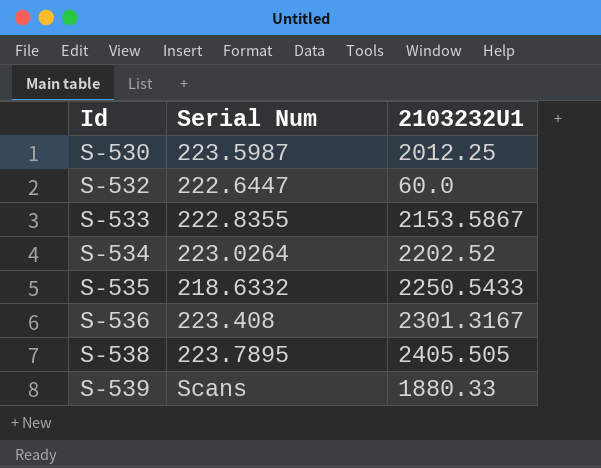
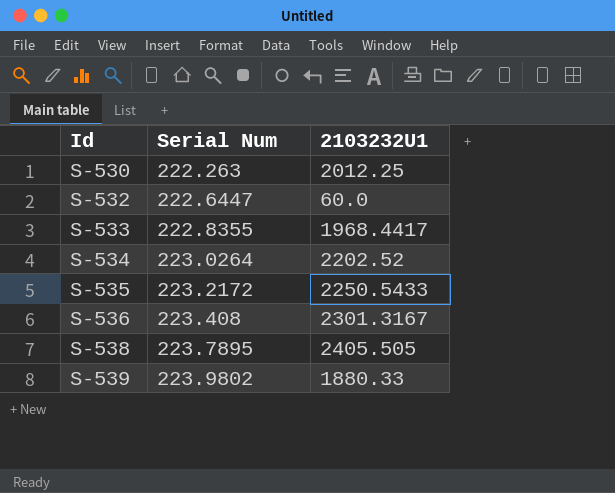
S-530 | Serial Num: 223.5987 -> 222.263
S-533 | 2103232U1: 2153.5867 -> 1968.4417
S-535 | Serial Num: 218.6332 -> 223.2172
S-539 | Serial Num: Scans -> 223.9802

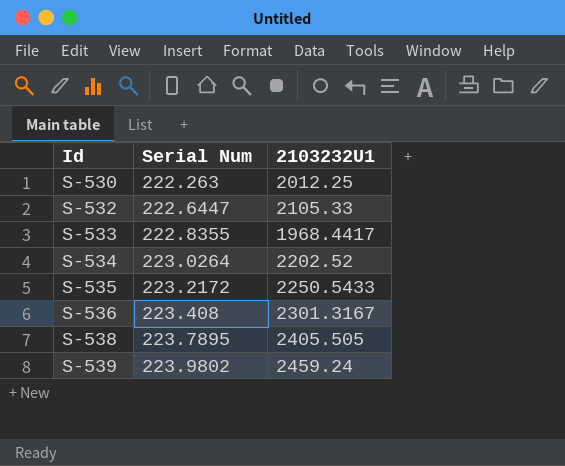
S-532 | 2103232U1: 60.0 -> 2105.33
S-539 | 2103232U1: 1880.33 -> 2459.24

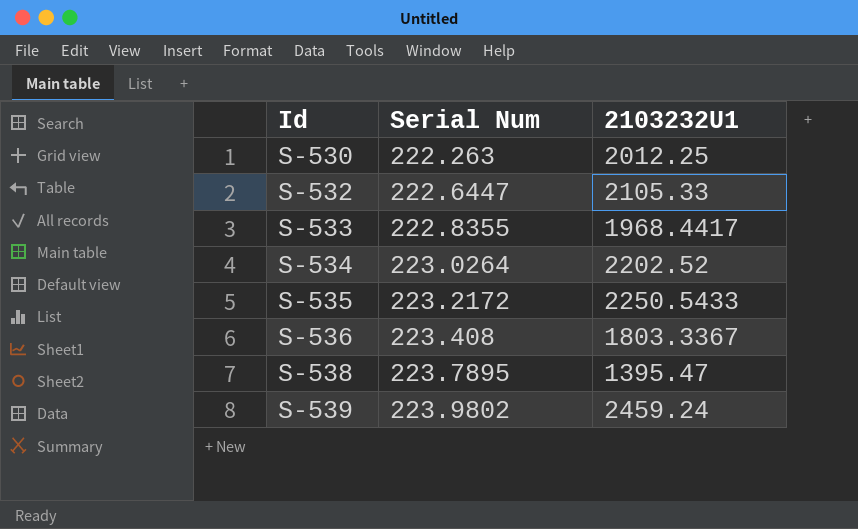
S-536 | 2103232U1: 2301.3167 -> 1803.3367
S-538 | 2103232U1: 2405.505 -> 1395.47

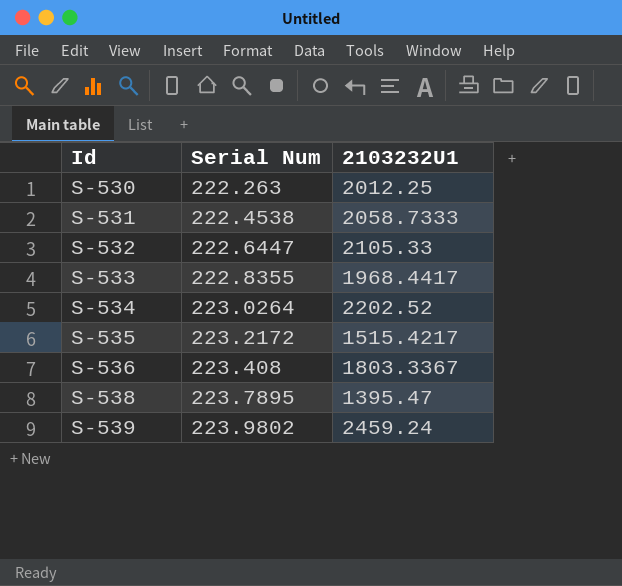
row S-531: none -> 222.4538 | 2058.7333
S-535 | 2103232U1: 2250.5433 -> 1515.4217

